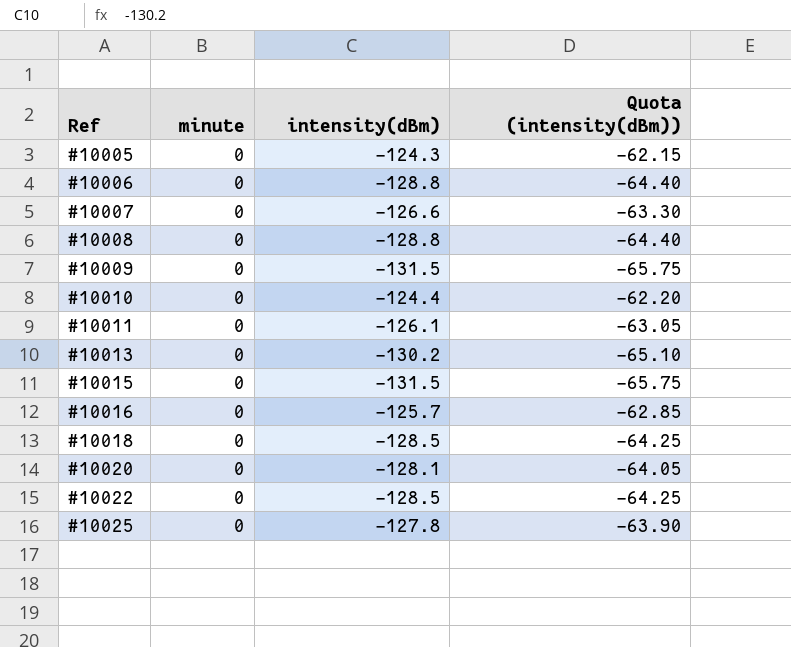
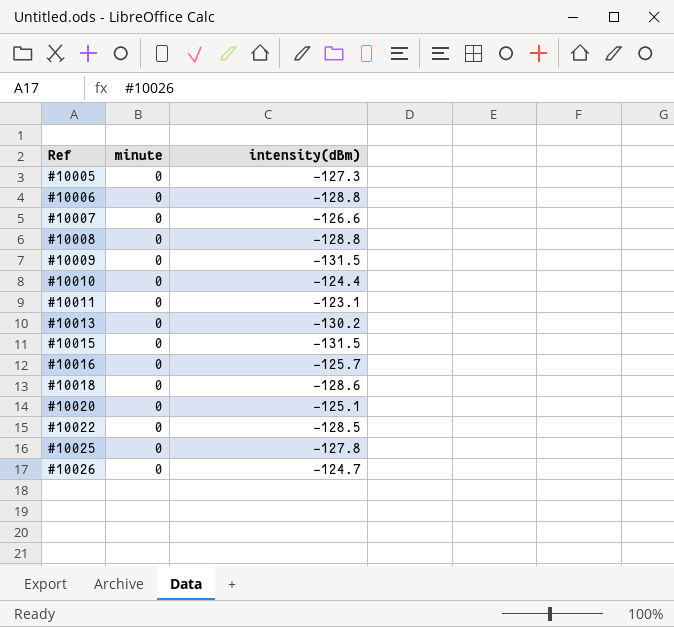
column Quota (intensity(dBm)) | formula: [intensity(dBm)] * 0.5 -> none
#10005 | intensity(dBm): -124.3 -> -127.3
#10011 | intensity(dBm): -126.1 -> -123.1
#10018 | intensity(dBm): -128.5 -> -128.6
#10020 | intensity(dBm): -128.1 -> -125.1
row #10026: none -> 0 | -124.7

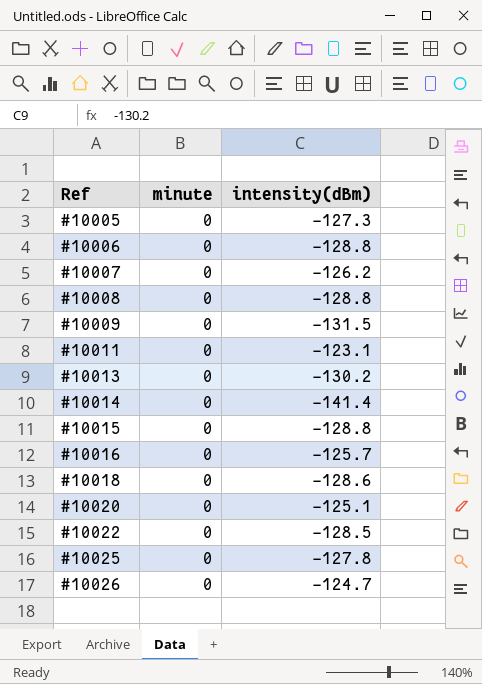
row #10010: 0 | -124.4 -> none
#10007 | intensity(dBm): -126.6 -> -126.2
row #10014: none -> 0 | -141.4
#10015 | intensity(dBm): -131.5 -> -128.8

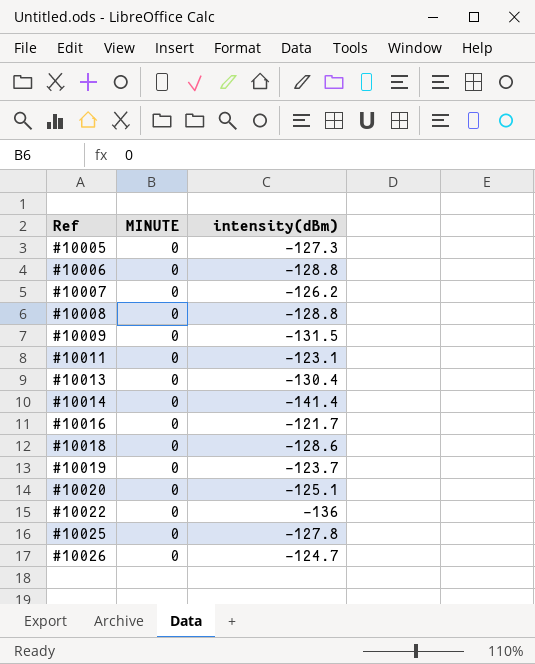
column name: minute -> MINUTE
row #10015: 0 | -128.8 -> none
#10013 | intensity(dBm): -130.2 -> -130.4
#10016 | intensity(dBm): -125.7 -> -121.7
row #10019: none -> 0 | -123.7
#10022 | intensity(dBm): -128.5 -> -136

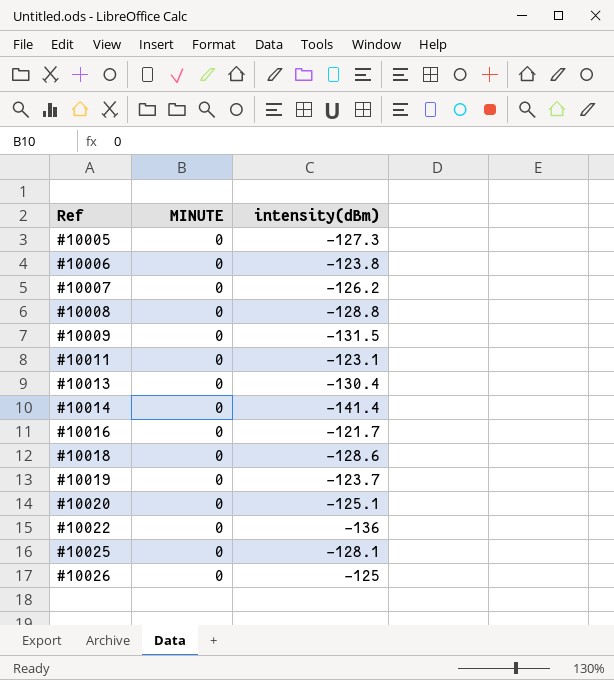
#10006 | intensity(dBm): -128.8 -> -123.8
#10025 | intensity(dBm): -127.8 -> -128.1
#10026 | intensity(dBm): -124.7 -> -125

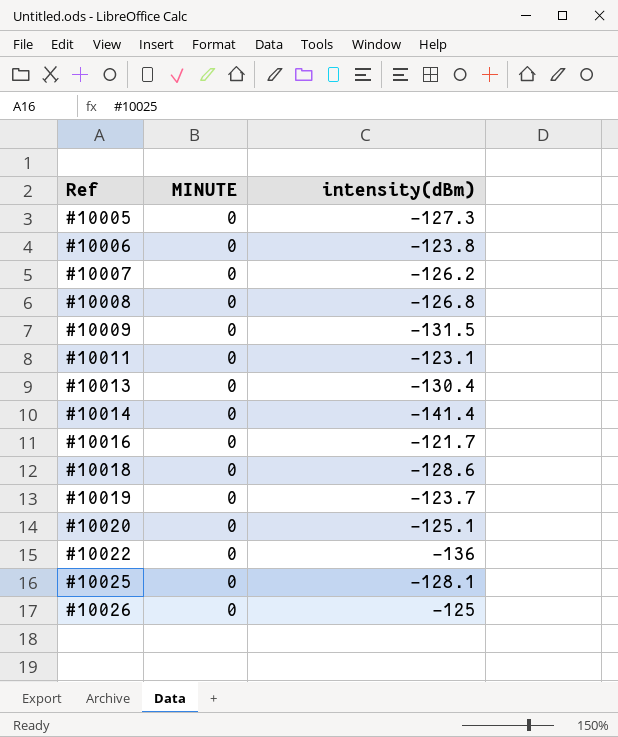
#10008 | intensity(dBm): -128.8 -> -126.8

